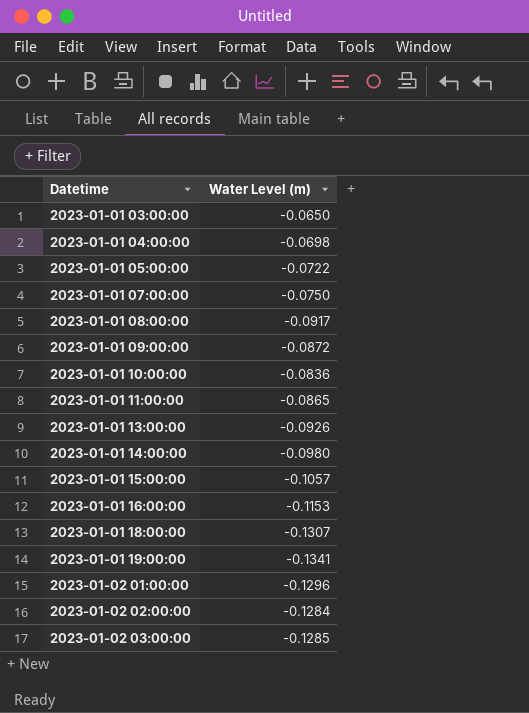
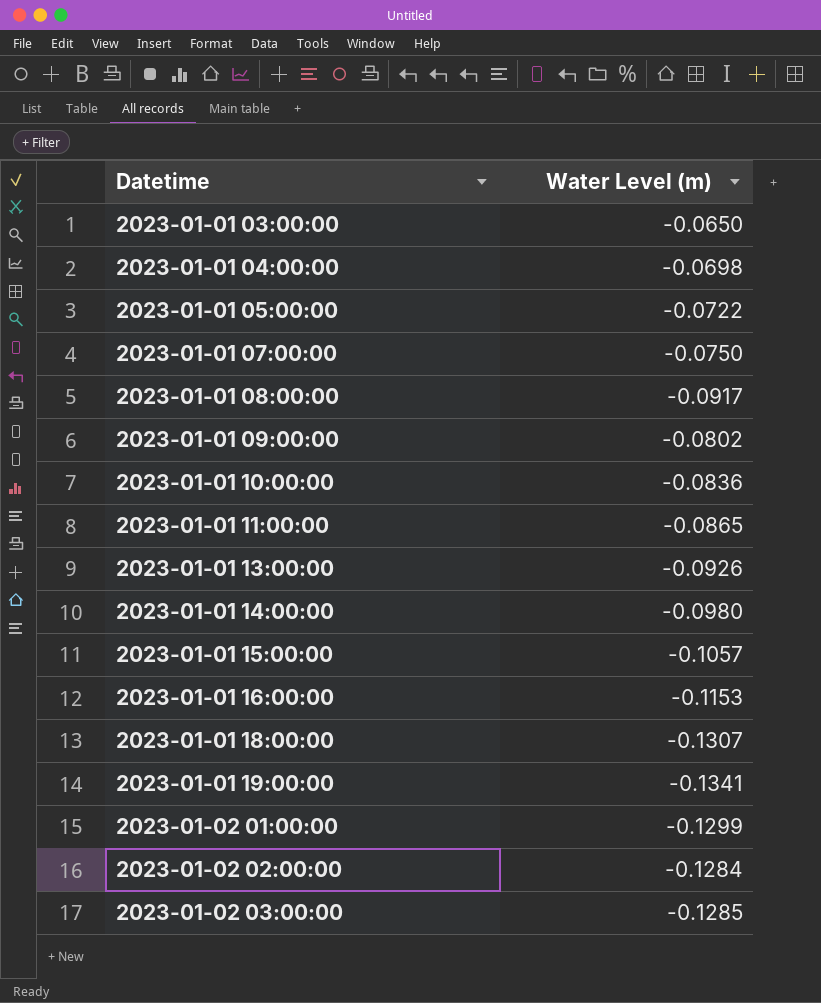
2023-01-01 09:00:00 | Water Level (m): -0.0872 -> -0.0802
2023-01-02 01:00:00 | Water Level (m): -0.1296 -> -0.1299

